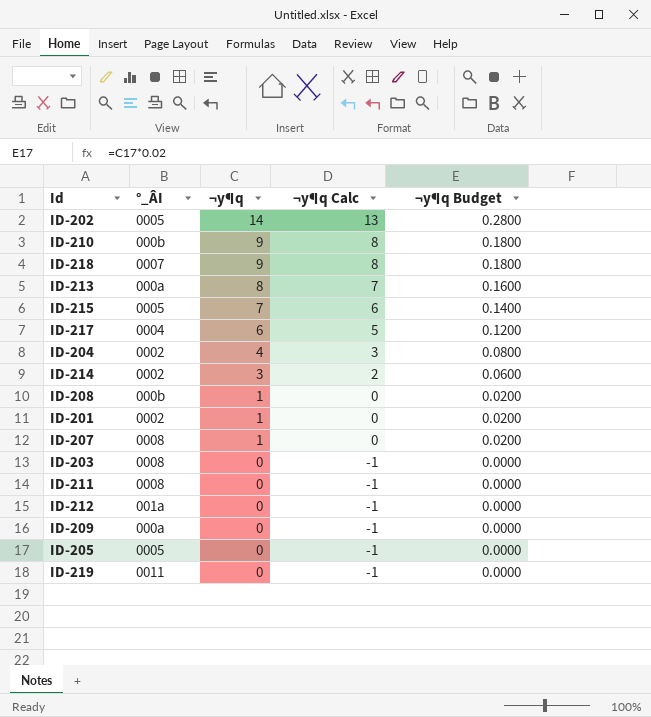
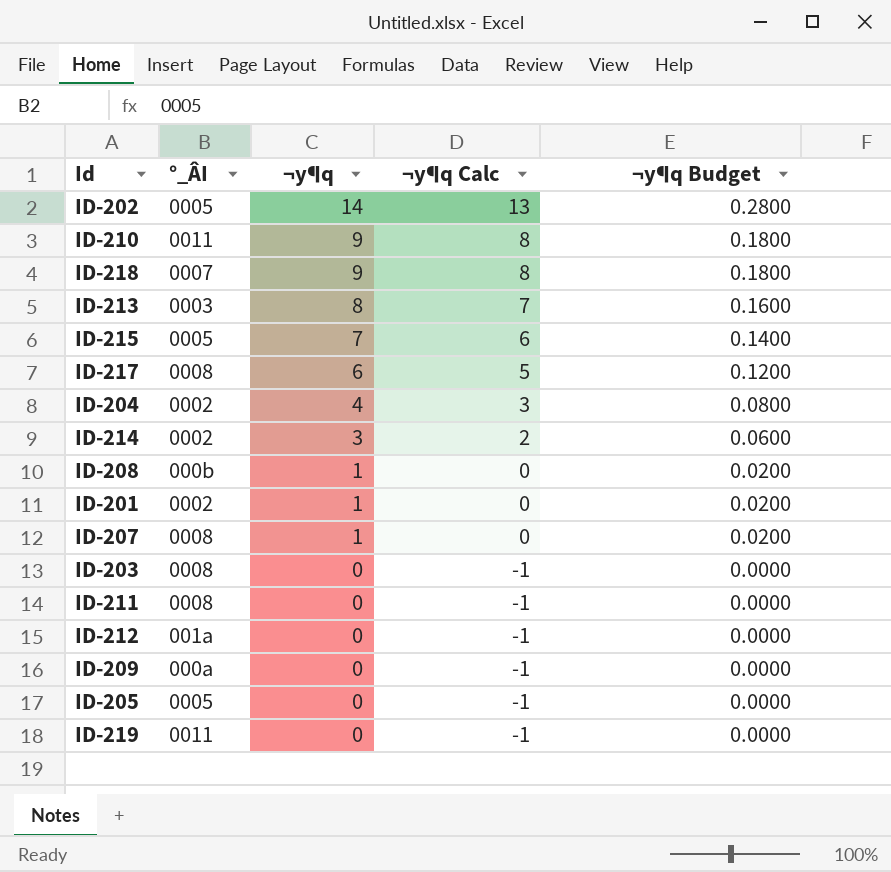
ID-210 | °_ÂI: 000b -> 0011
ID-213 | °_ÂI: 000a -> 0003
ID-217 | °_ÂI: 0004 -> 0008

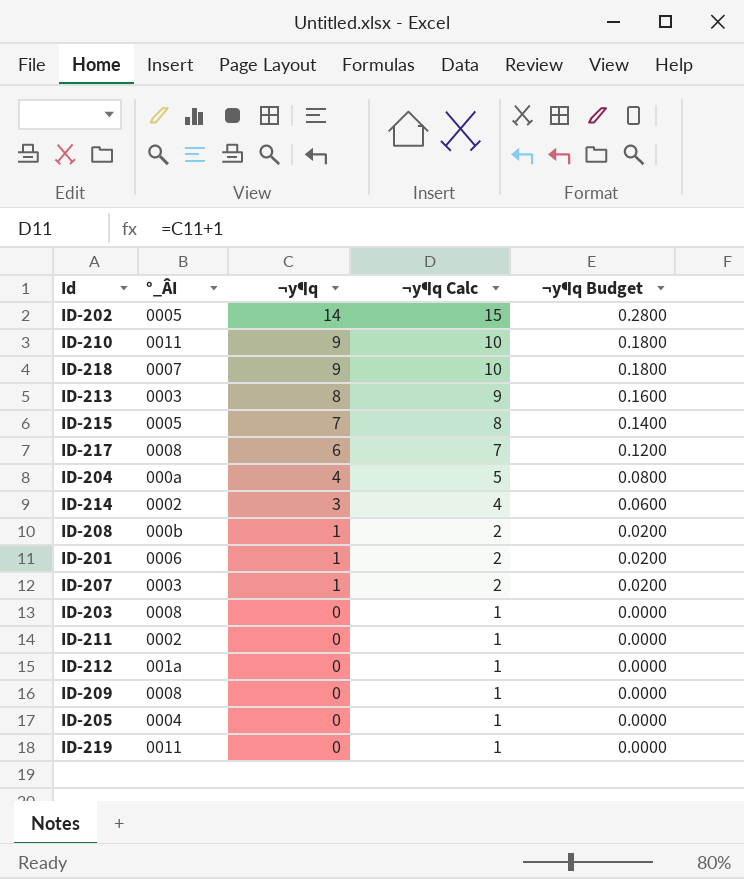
column ¬y¶q Calc | formula: [¬y¶q] - 1 -> [¬y¶q] + 1
ID-204 | °_ÂI: 0002 -> 000a
ID-201 | °_ÂI: 0002 -> 0006
ID-207 | °_ÂI: 0008 -> 0003
ID-211 | °_ÂI: 0008 -> 0002
ID-209 | °_ÂI: 000a -> 0008
ID-205 | °_ÂI: 0005 -> 0004

